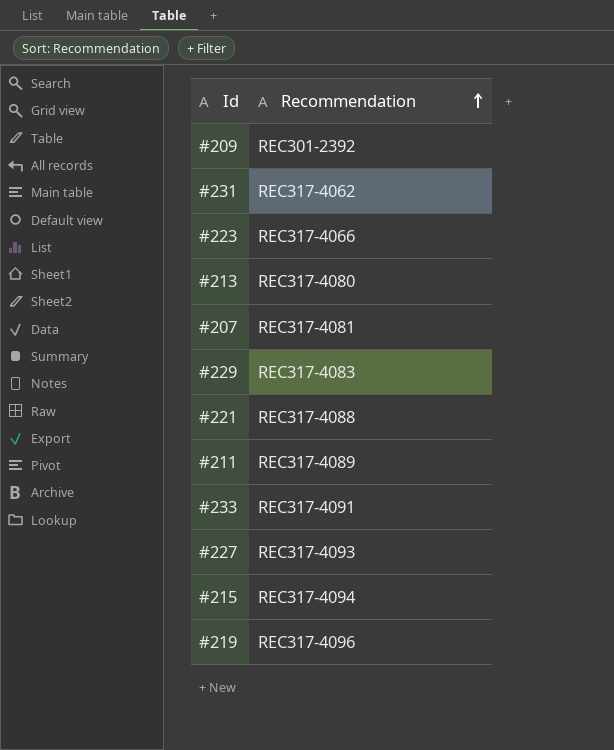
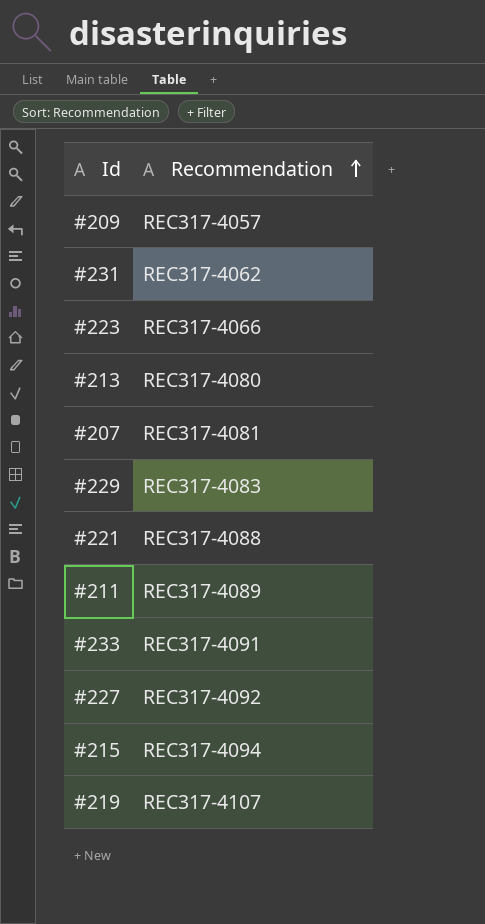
#209 | Recommendation: REC301-2392 -> REC317-4057
#227 | Recommendation: REC317-4093 -> REC317-4092
#219 | Recommendation: REC317-4096 -> REC317-4107

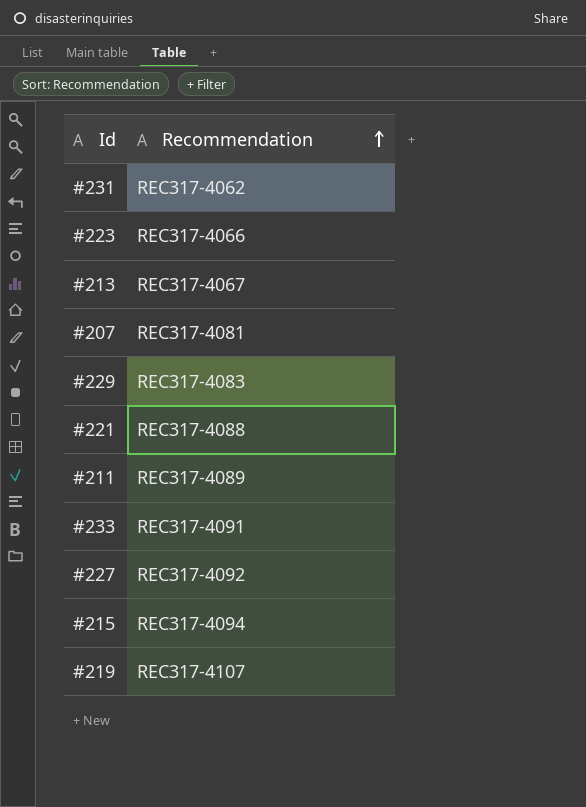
row #209: REC317-4057 -> none
#213 | Recommendation: REC317-4080 -> REC317-4067

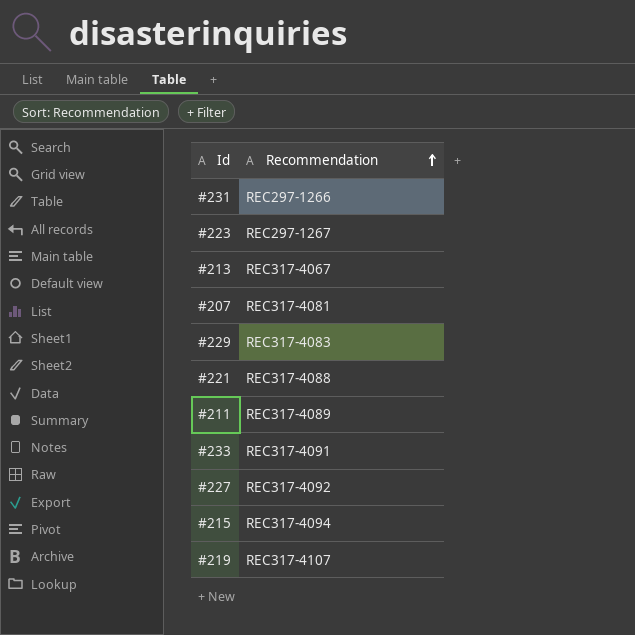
#231 | Recommendation: REC317-4062 -> REC297-1266
#223 | Recommendation: REC317-4066 -> REC297-1267

